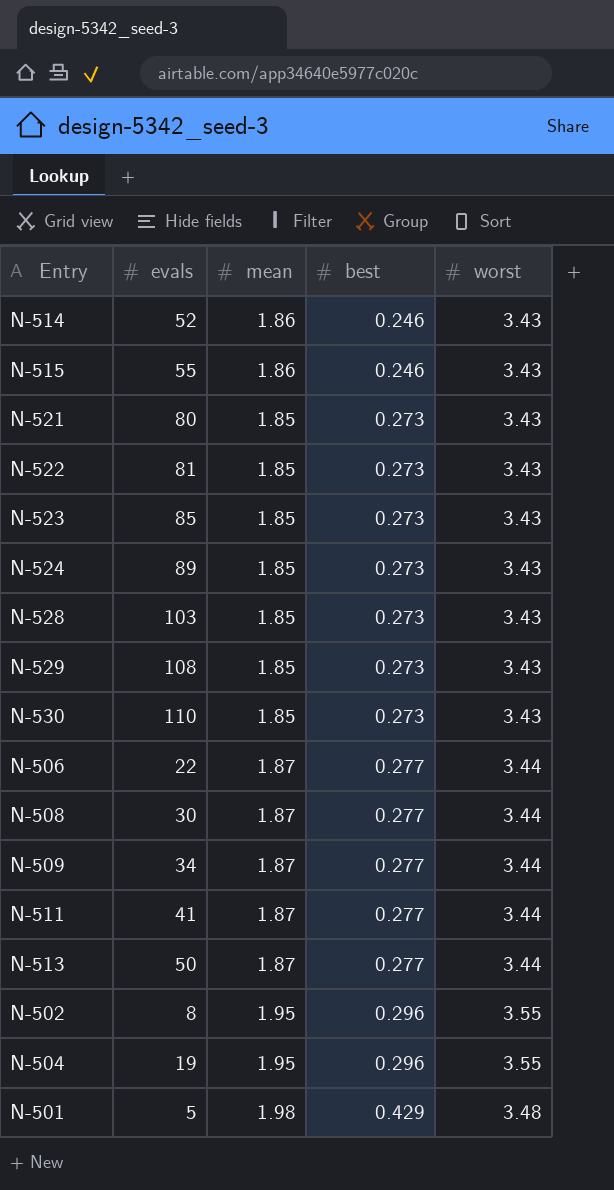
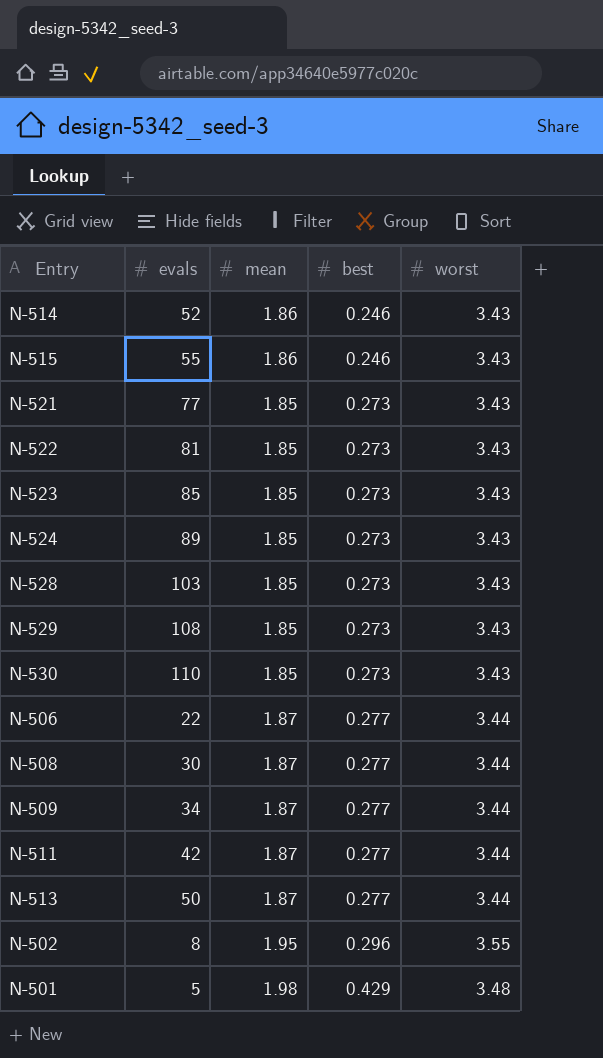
row N-504: 19 | 1.95 | 0.296 | 3.55 -> none
N-521 | evals: 80 -> 77
N-511 | evals: 41 -> 42

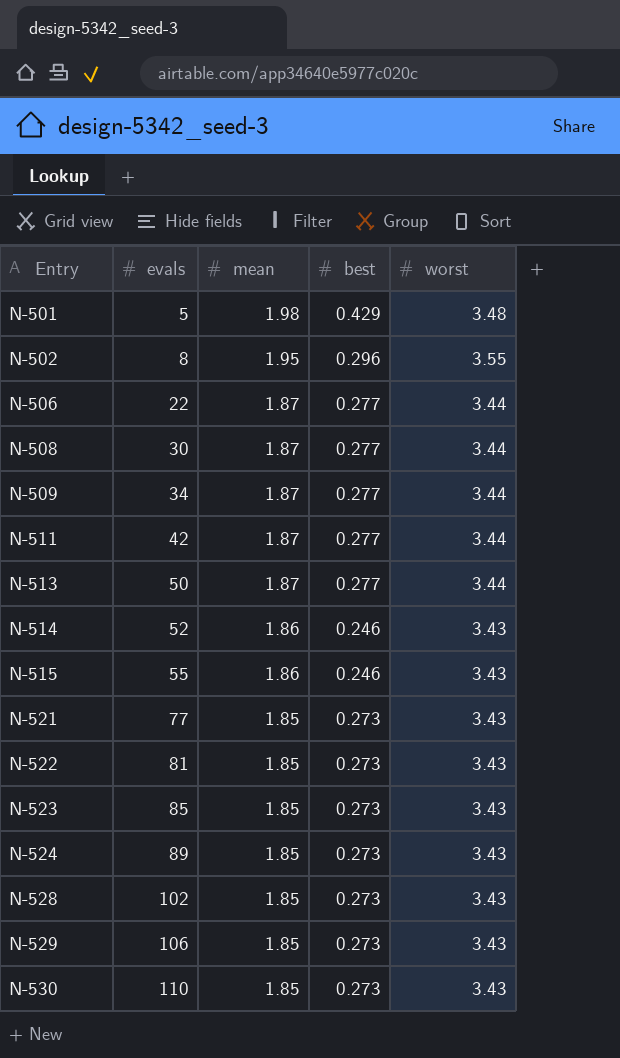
row order: best ascending -> Entry ascending
N-528 | evals: 103 -> 102
N-529 | evals: 108 -> 106

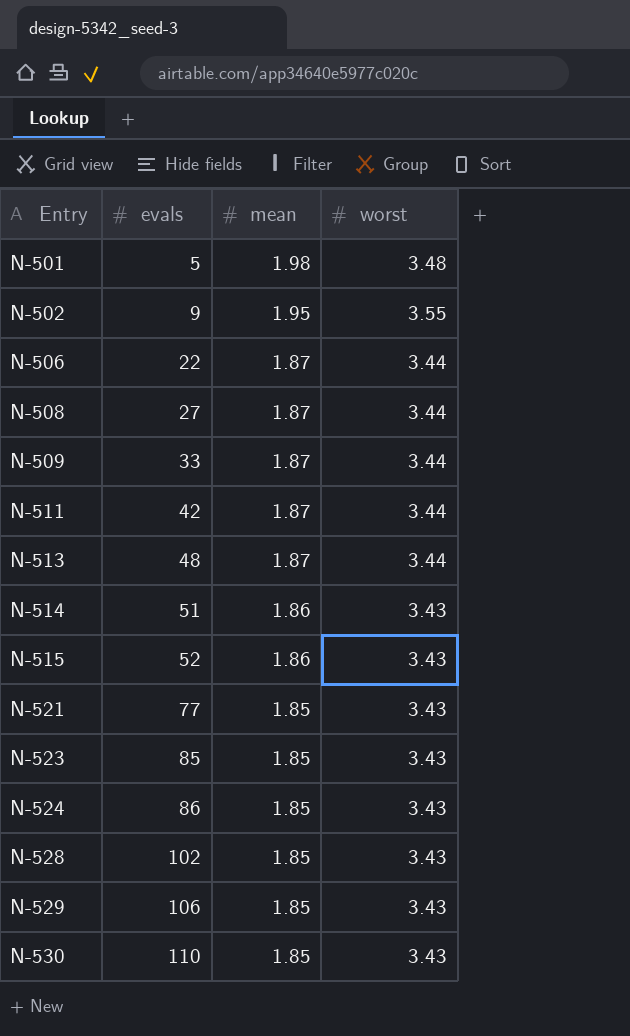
column best | position: 4 -> none
row N-522: 81 | 1.85 | 0.273 | 3.43 -> none
N-502 | evals: 8 -> 9
N-508 | evals: 30 -> 27
N-509 | evals: 34 -> 33
N-513 | evals: 50 -> 48
N-514 | evals: 52 -> 51
N-515 | evals: 55 -> 52
N-524 | evals: 89 -> 86

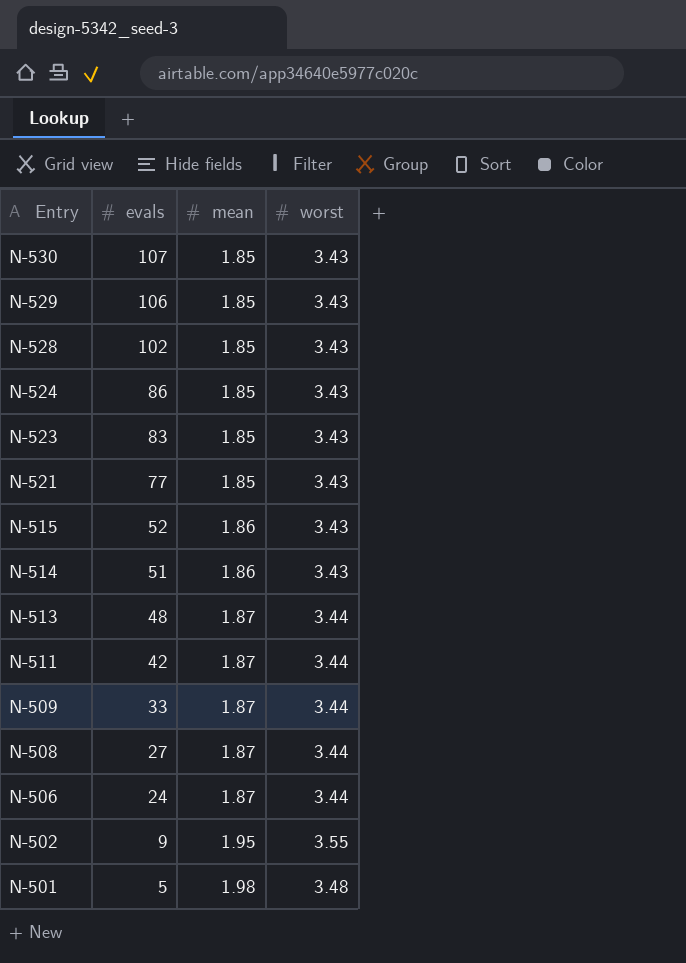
row order: Entry ascending -> Entry descending
N-530 | evals: 110 -> 107
N-523 | evals: 85 -> 83
N-506 | evals: 22 -> 24

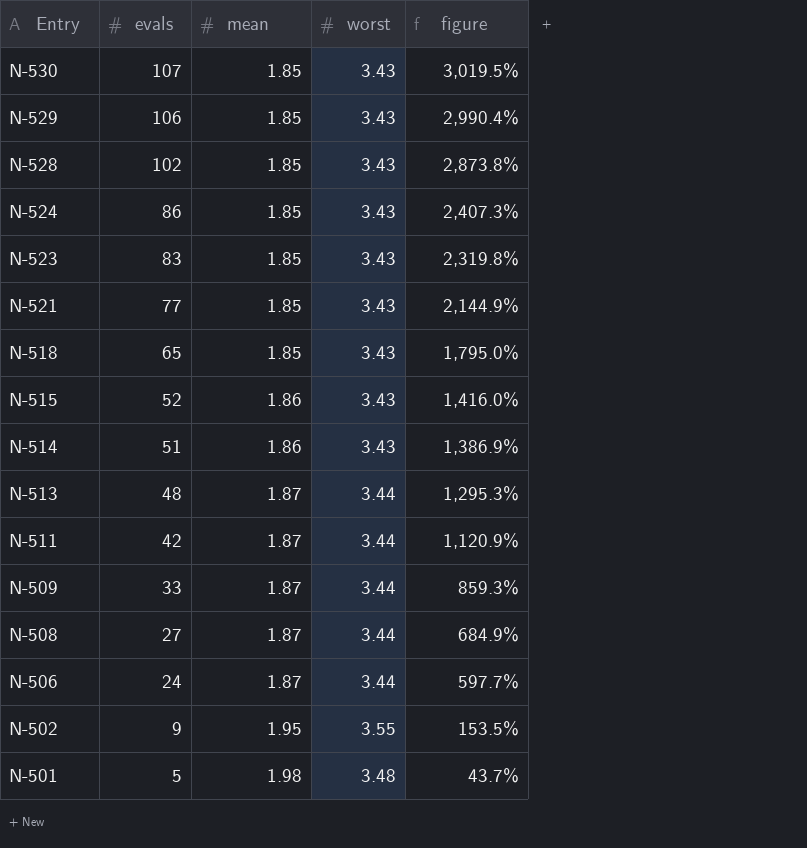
column figure | formula: none -> ([evals] - [worst]) / [worst]
row N-518: none -> 65 | 1.85 | 3.43 | 1,795.0%

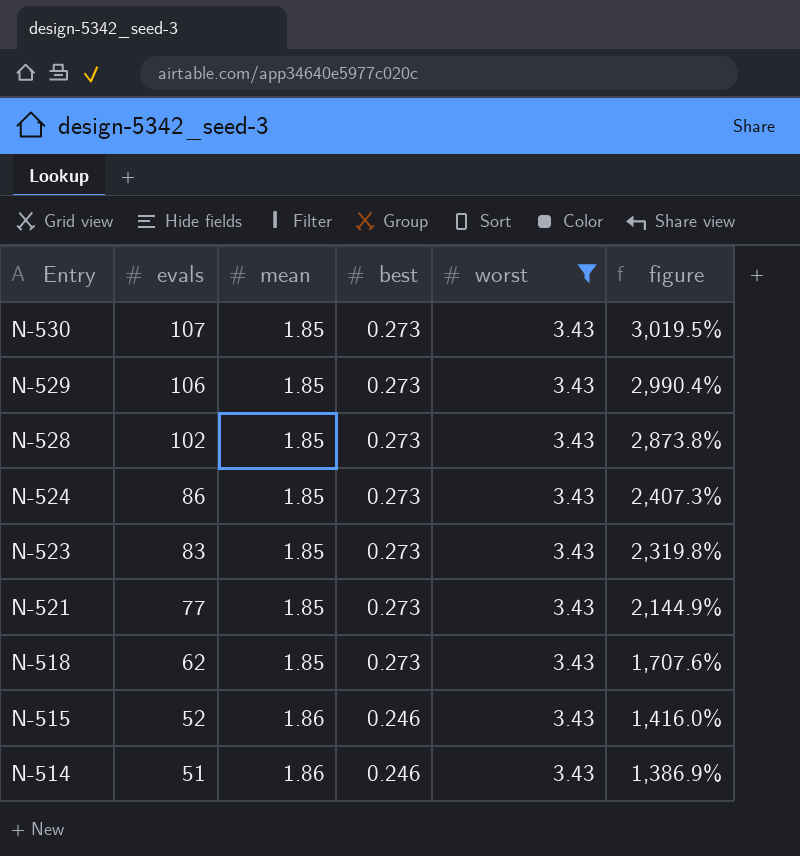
filter: none -> worst = 3.43
column best | position: none -> 4
N-518 | evals: 65 -> 62
N-518 | figure: 1,795.0% -> 1,707.6%

